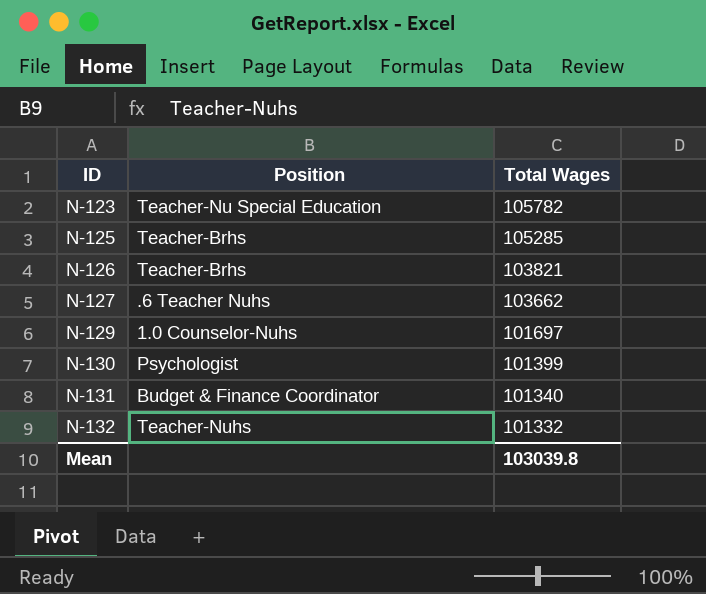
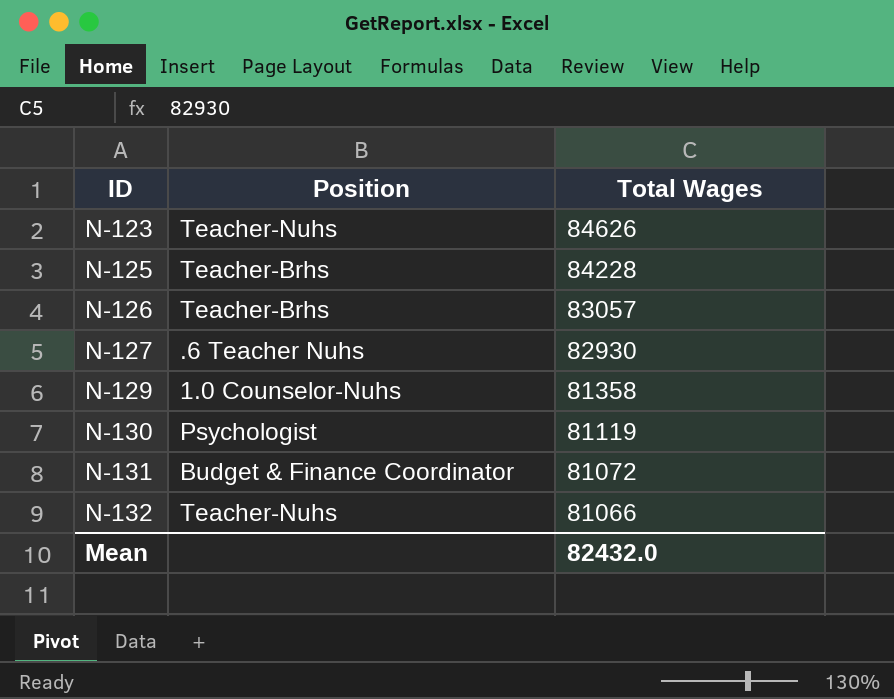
N-123 | Position: Teacher-Nu Special Education -> Teacher-Nuhs
N-123 | Total Wages: 105782 -> 84626
N-125 | Total Wages: 105285 -> 84228
N-126 | Total Wages: 103821 -> 83057
N-127 | Total Wages: 103662 -> 82930
N-129 | Total Wages: 101697 -> 81358
N-130 | Total Wages: 101399 -> 81119
N-131 | Total Wages: 101340 -> 81072
N-132 | Total Wages: 101332 -> 81066
Mean | Total Wages: 103039.8 -> 82432.0

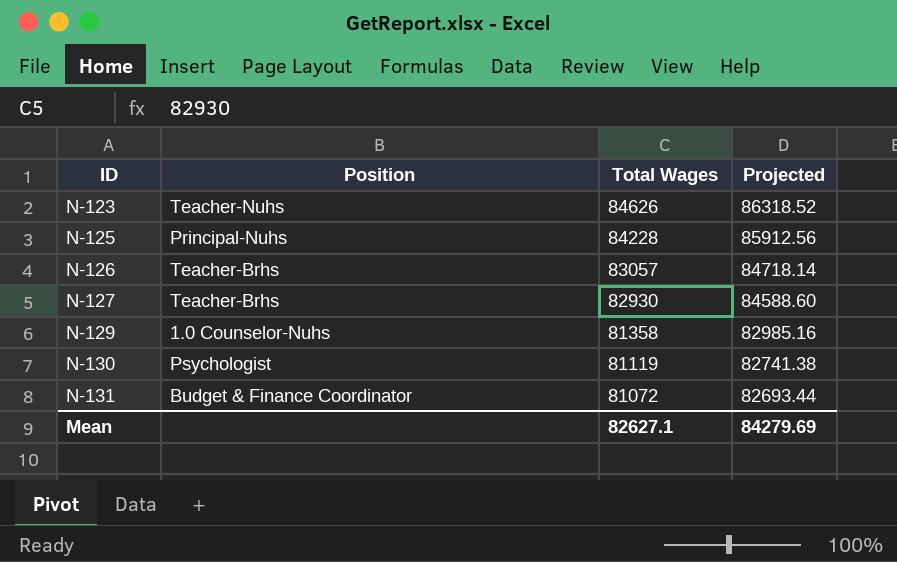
column Projected | formula: none -> [Total Wages] * 1.02
row N-132: Teacher-Nuhs | 81066 -> none
N-125 | Position: Teacher-Brhs -> Principal-Nuhs
N-127 | Position: .6 Teacher Nuhs -> Teacher-Brhs
Mean | Total Wages: 82432.0 -> 82627.1

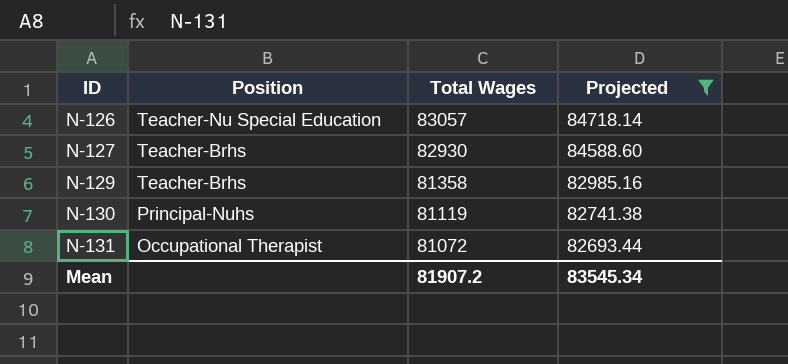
filter: none -> Projected <= 84718.14
N-126 | Position: Teacher-Brhs -> Teacher-Nu Special Education
N-129 | Position: 1.0 Counselor-Nuhs -> Teacher-Brhs
N-130 | Position: Psychologist -> Principal-Nuhs
N-131 | Position: Budget & Finance Coordinator -> Occupational Therapist
Mean | Total Wages: 82627.1 -> 81907.2
Mean | Projected: 84279.69 -> 83545.34

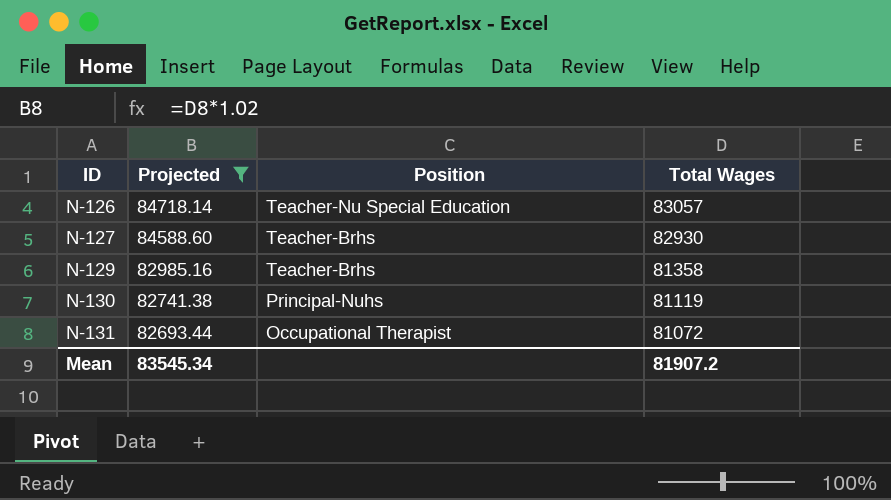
column Projected | position: 4 -> 2

